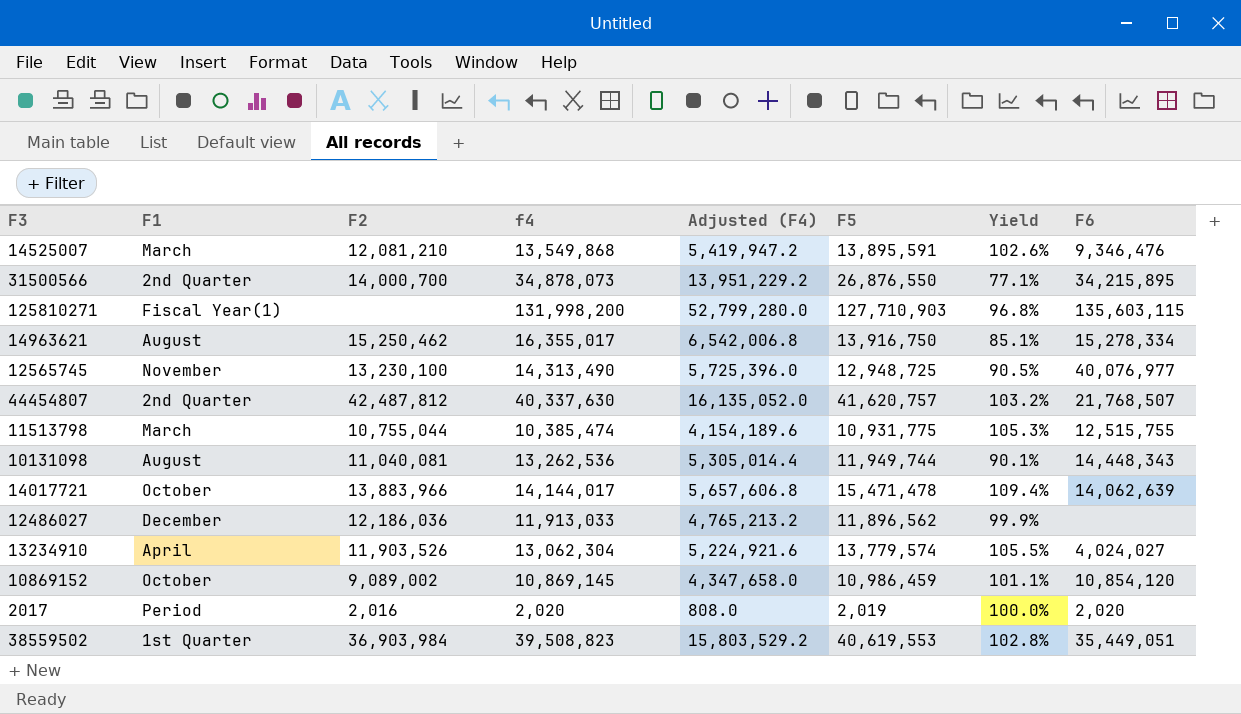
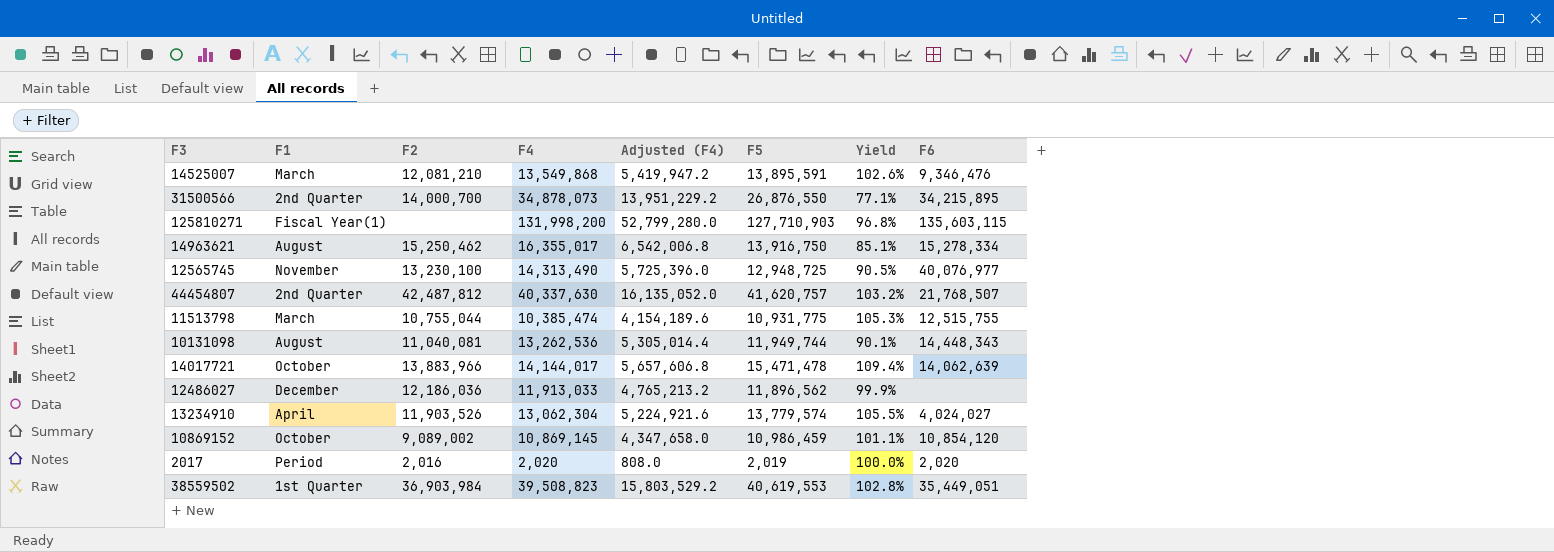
column name: f4 -> F4

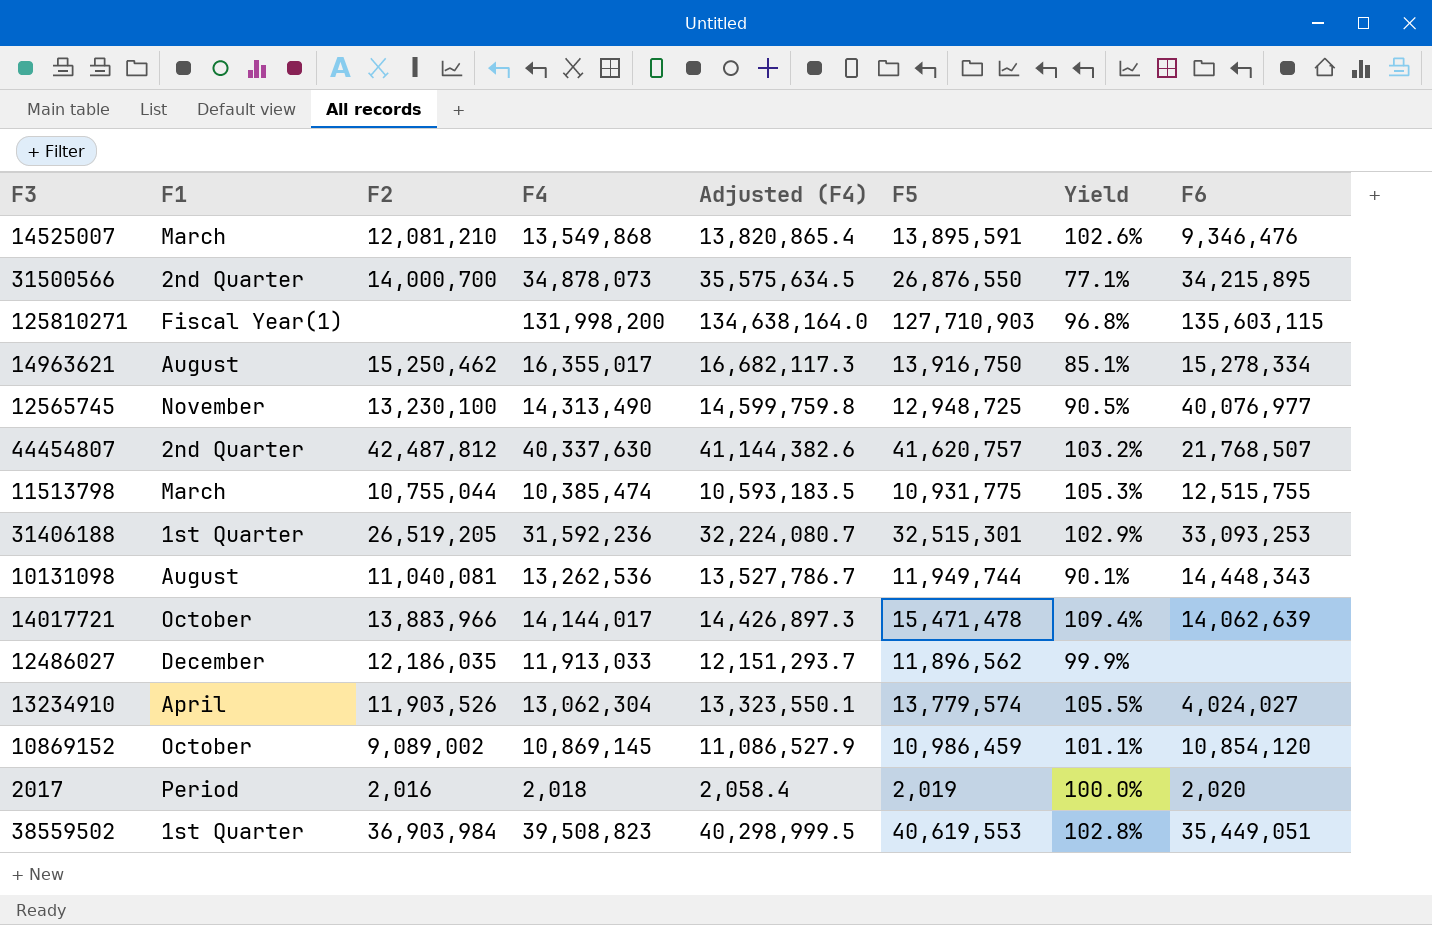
column Adjusted (F4) | formula: [F4] * 0.4 -> [F4] * 1.02
row 31406188: none -> 1st Quarter | 26,519,205 | 31,592,236 | 32,224,080.7 | 32,515,301 | 102.9% | 33,093,253
12486027 | F2: 12,186,036 -> 12,186,035
2017 | F4: 2,020 -> 2,018

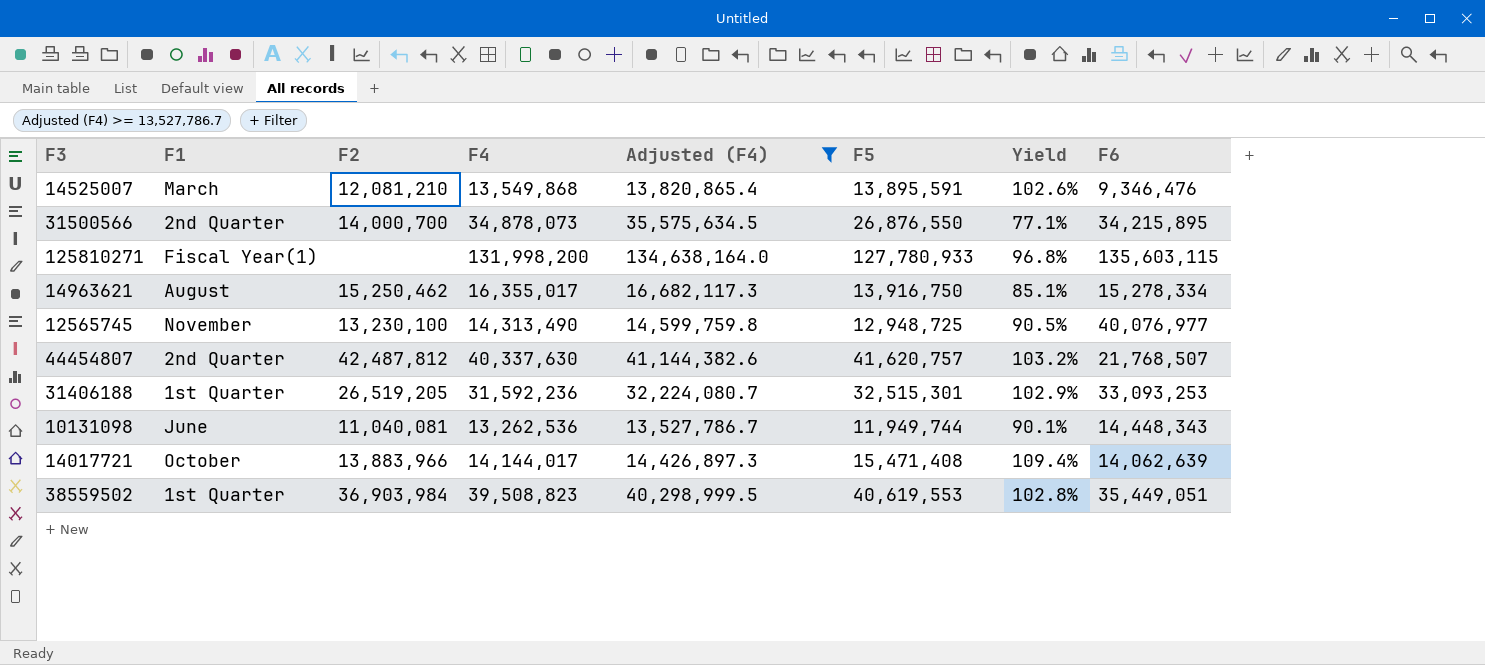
filter: none -> Adjusted (F4) >= 13,527,786.7
125810271 | F5: 127,710,903 -> 127,780,933
10131098 | F1: August -> June
14017721 | F5: 15,471,478 -> 15,471,408

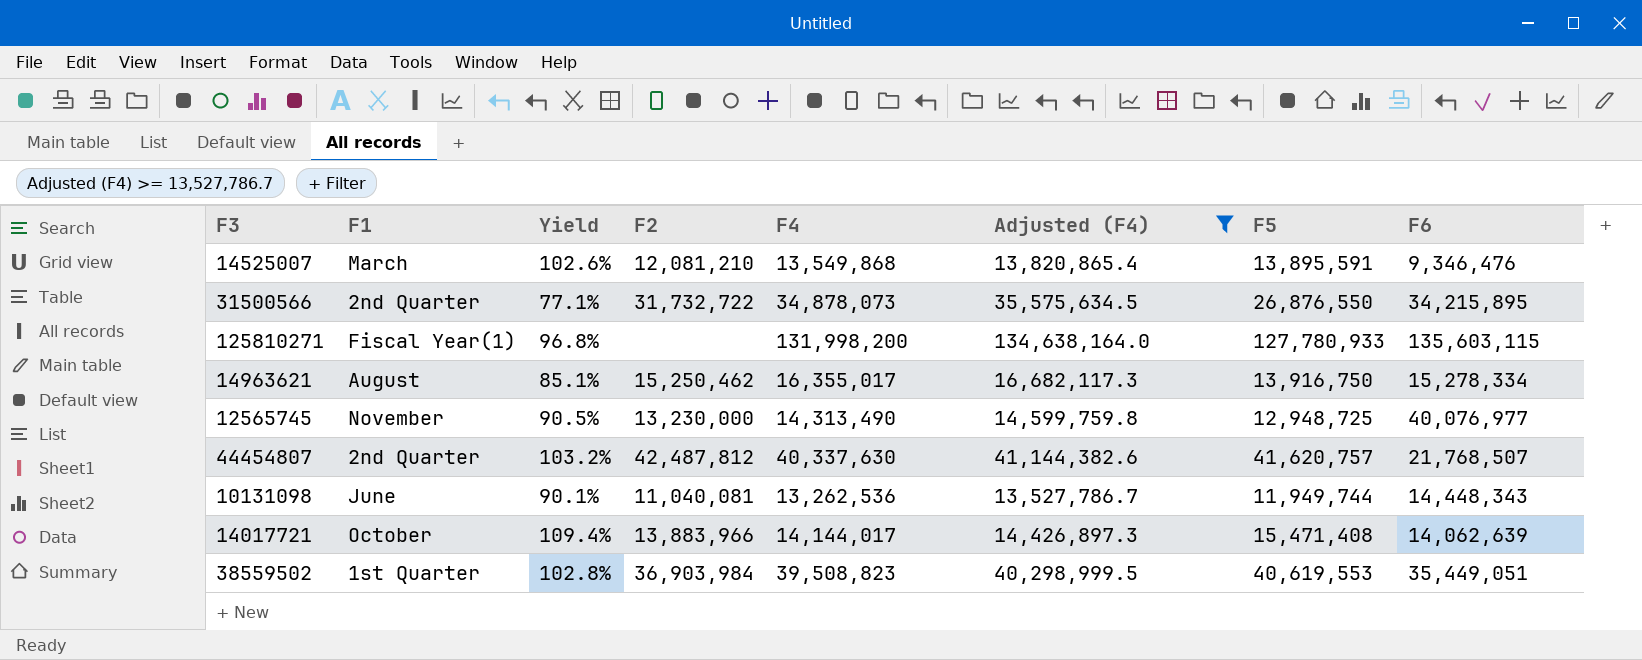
column Yield | position: 7 -> 3
row 31406188: 1st Quarter | 26,519,205 | 31,592,236 | 32,224,080.7 | 32,515,301 | 102.9% | 33,093,253 -> none
31500566 | F2: 14,000,700 -> 31,732,722
12565745 | F2: 13,230,100 -> 13,230,000

